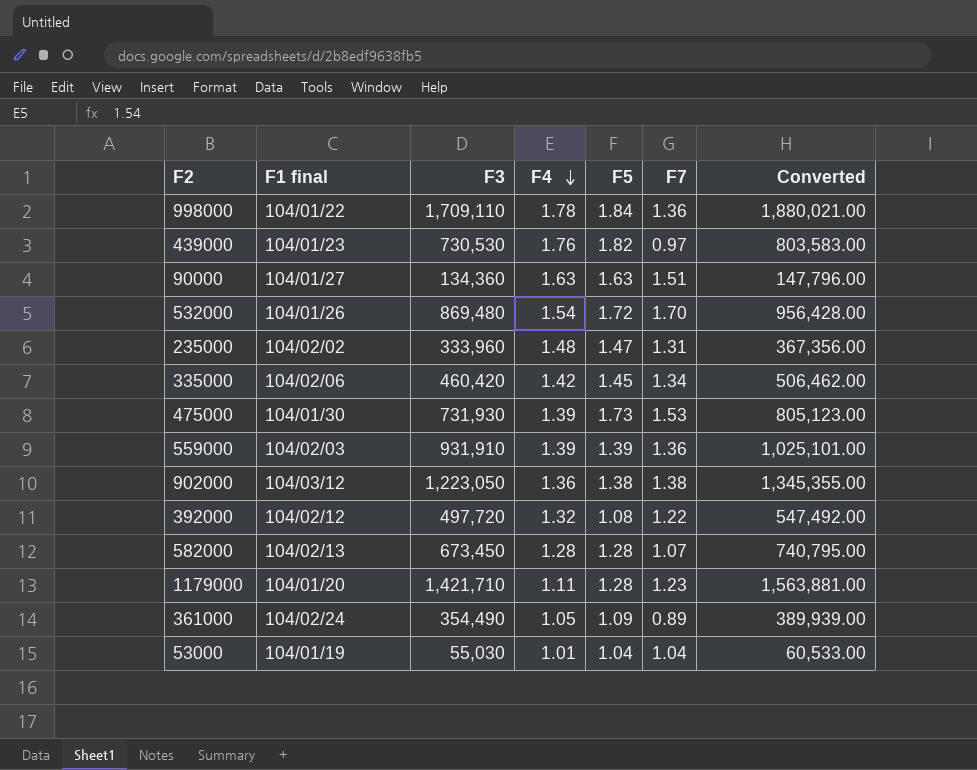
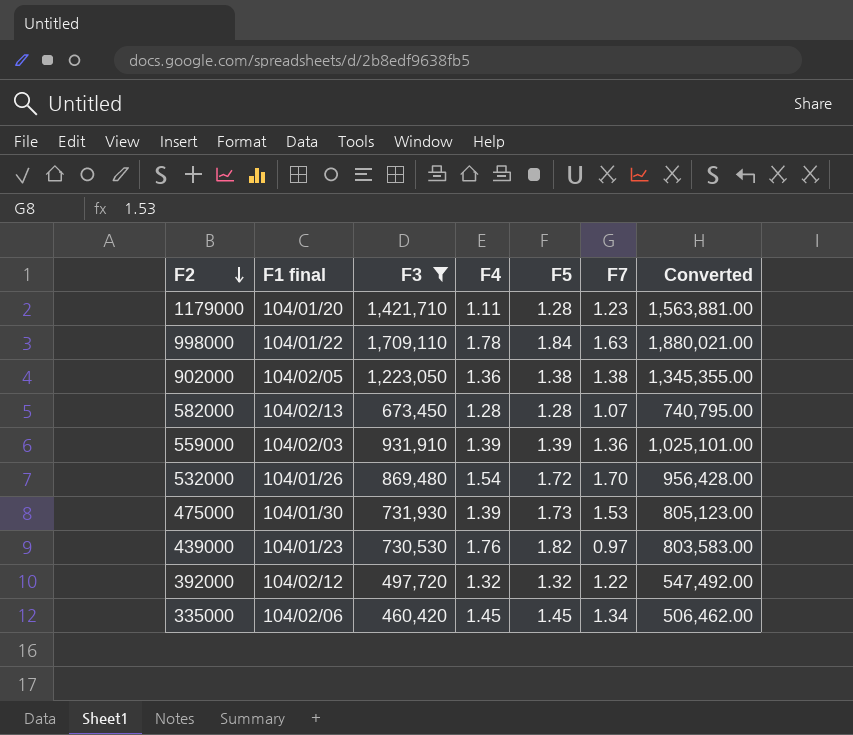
filter: none -> F3 >= 460,420
row order: F4 descending -> F2 descending
998000 | F7: 1.36 -> 1.63
902000 | F1 final: 104/03/12 -> 104/02/05
392000 | F5: 1.08 -> 1.32
335000 | F4: 1.42 -> 1.45

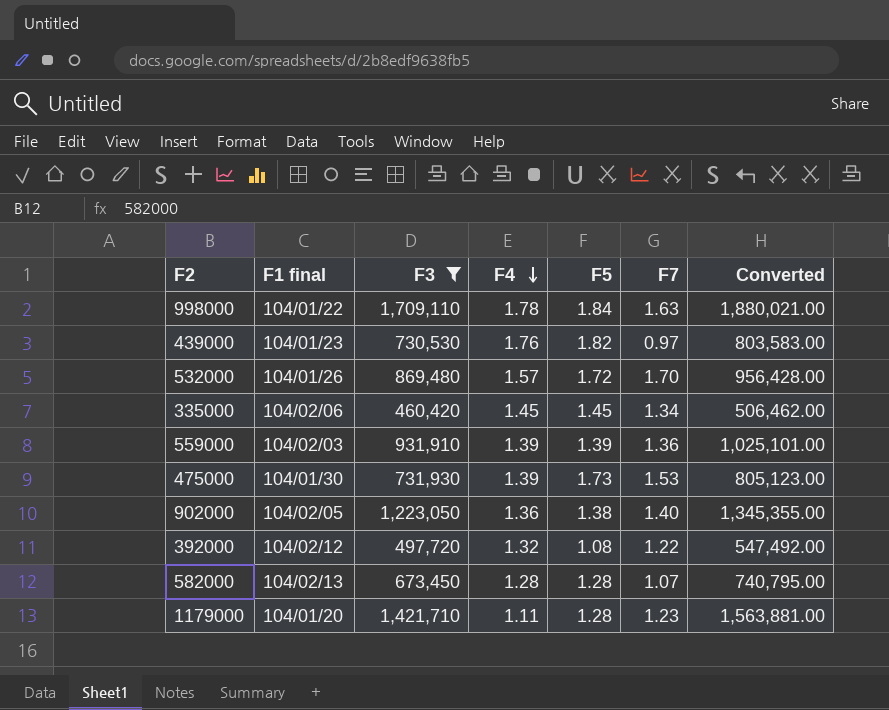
row order: F2 descending -> F4 descending
532000 | F4: 1.54 -> 1.57
902000 | F7: 1.38 -> 1.40
392000 | F5: 1.32 -> 1.08

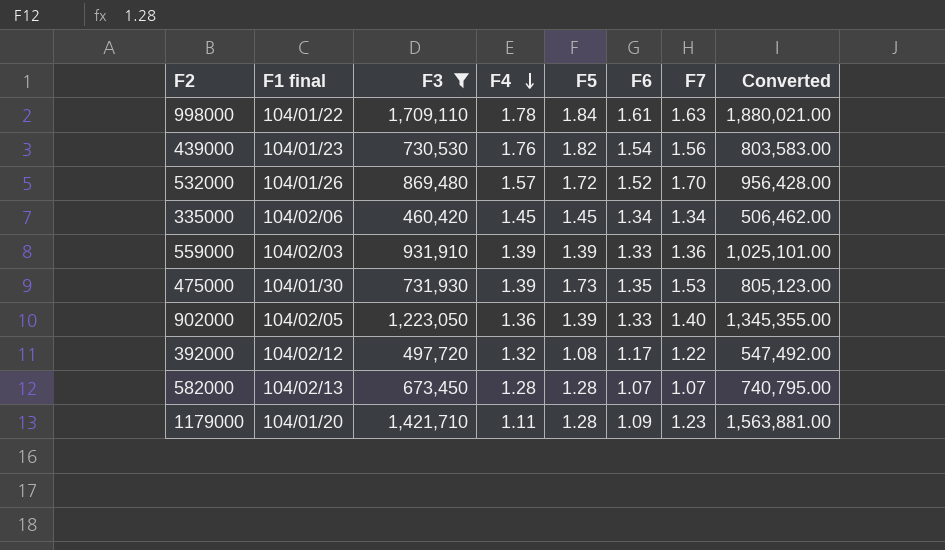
column F6 | position: none -> 6
439000 | F7: 0.97 -> 1.56
902000 | F5: 1.38 -> 1.39

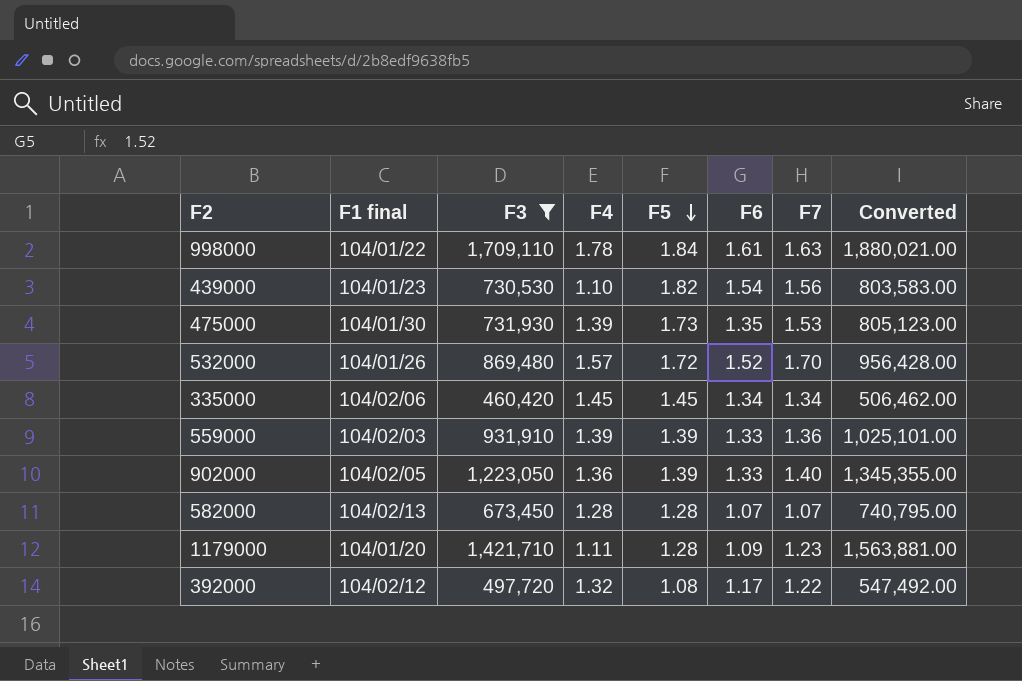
row order: F4 descending -> F5 descending
439000 | F4: 1.76 -> 1.10

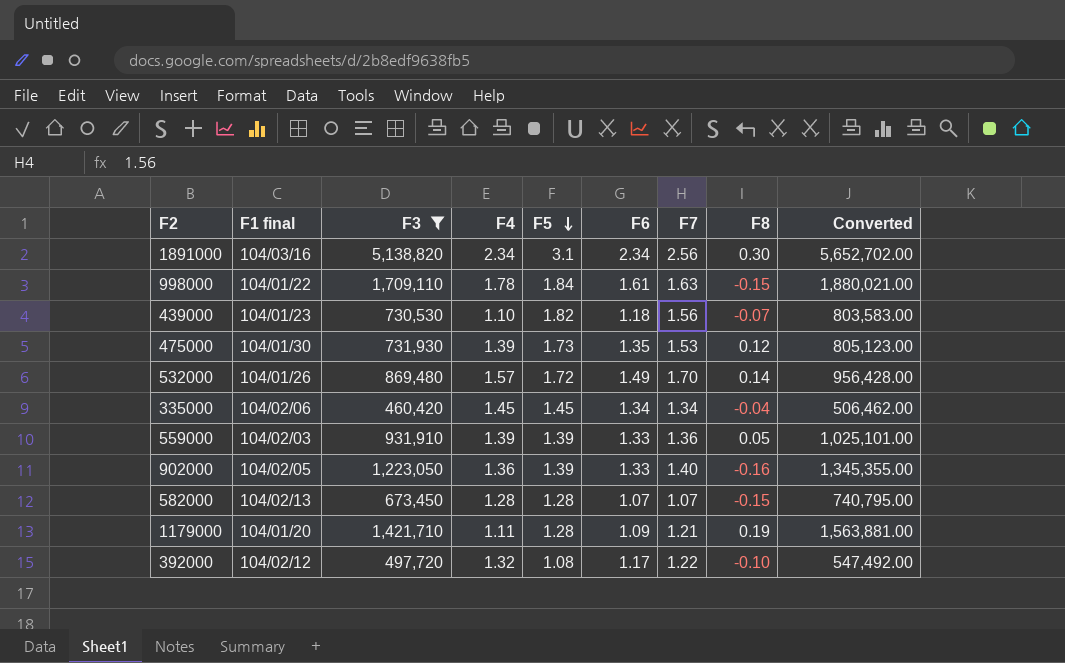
column F8 | position: none -> 8
row 1891000: none -> 104/03/16 | 5,138,820 | 2.34 | 3.1 | 2.34 | 2.56 | 0.30 | 5,652,702.00
439000 | F6: 1.54 -> 1.18
532000 | F6: 1.52 -> 1.49
1179000 | F7: 1.23 -> 1.21

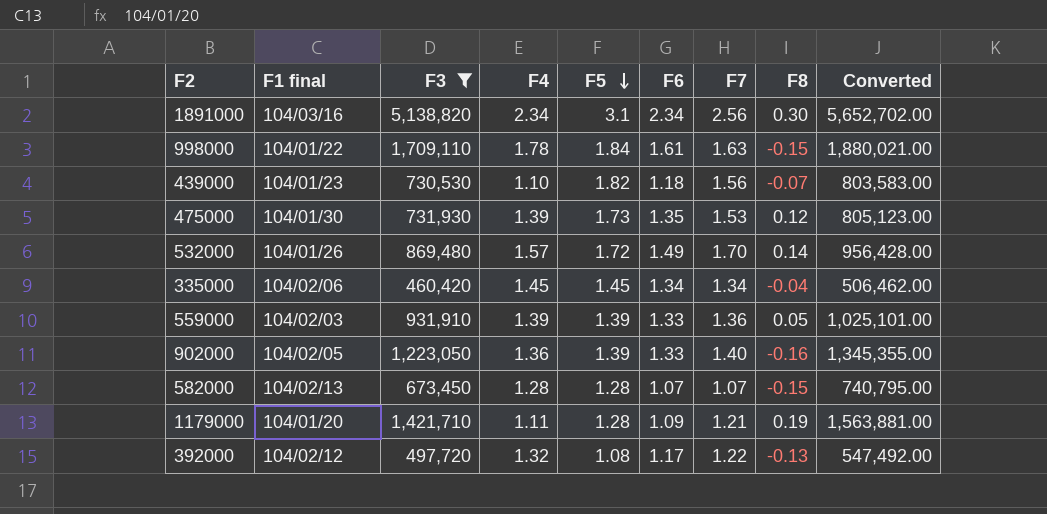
392000 | F8: -0.10 -> -0.13

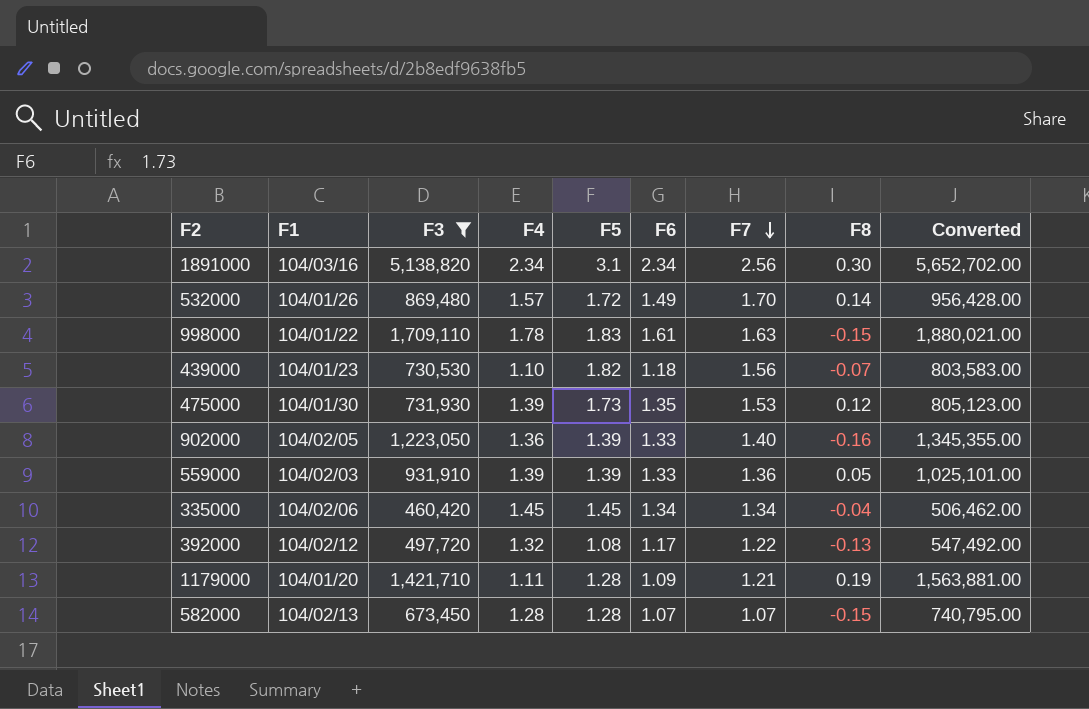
row order: F5 descending -> F7 descending
column name: F1 final -> F1
998000 | F5: 1.84 -> 1.83

